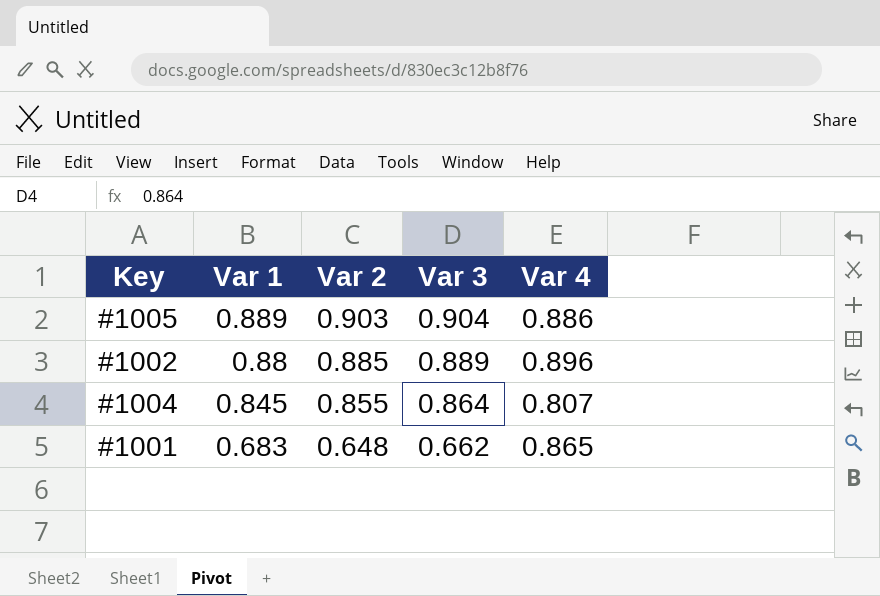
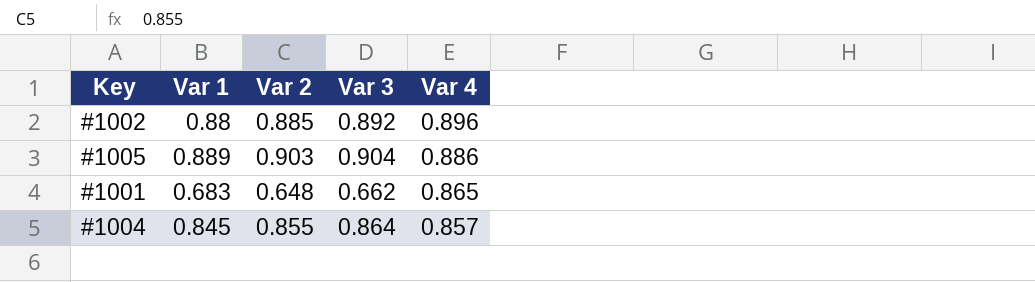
row order: Var 1 descending -> Var 4 descending
#1002 | Var 3: 0.889 -> 0.892
#1004 | Var 4: 0.807 -> 0.857

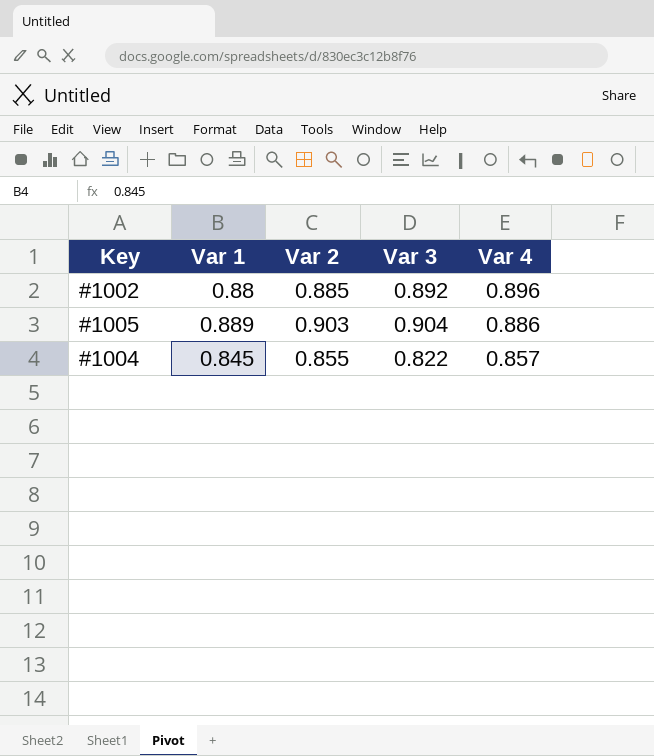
row #1001: 0.683 | 0.648 | 0.662 | 0.865 -> none
#1004 | Var 3: 0.864 -> 0.822

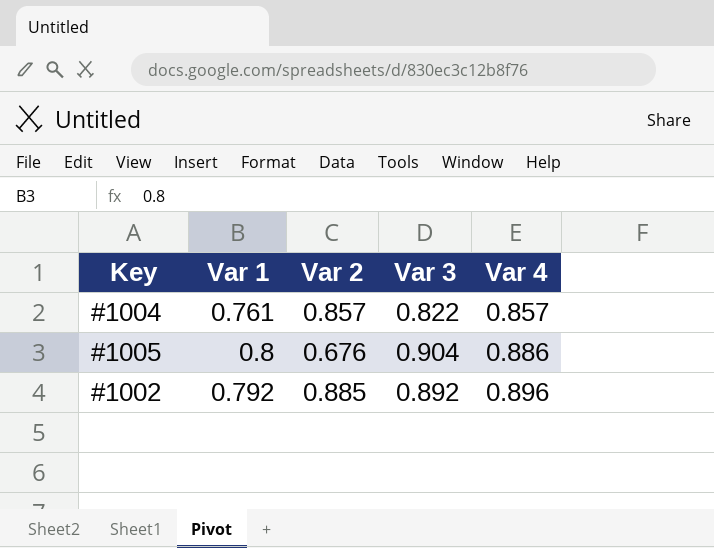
row order: Var 4 descending -> Var 4 ascending
#1004 | Var 1: 0.845 -> 0.761
#1004 | Var 2: 0.855 -> 0.857
#1005 | Var 1: 0.889 -> 0.8
#1005 | Var 2: 0.903 -> 0.676
#1002 | Var 1: 0.88 -> 0.792

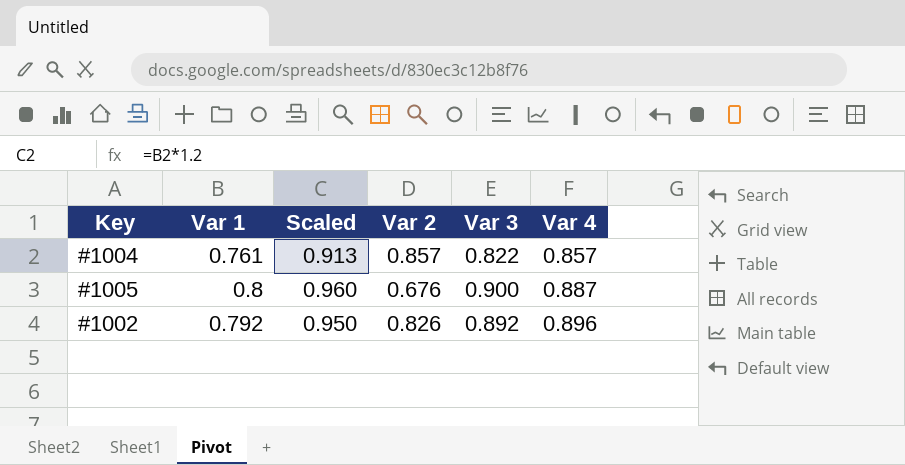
column Scaled | formula: none -> [Var 1] * 1.2
#1005 | Var 3: 0.904 -> 0.900
#1005 | Var 4: 0.886 -> 0.887
#1002 | Var 2: 0.885 -> 0.826

